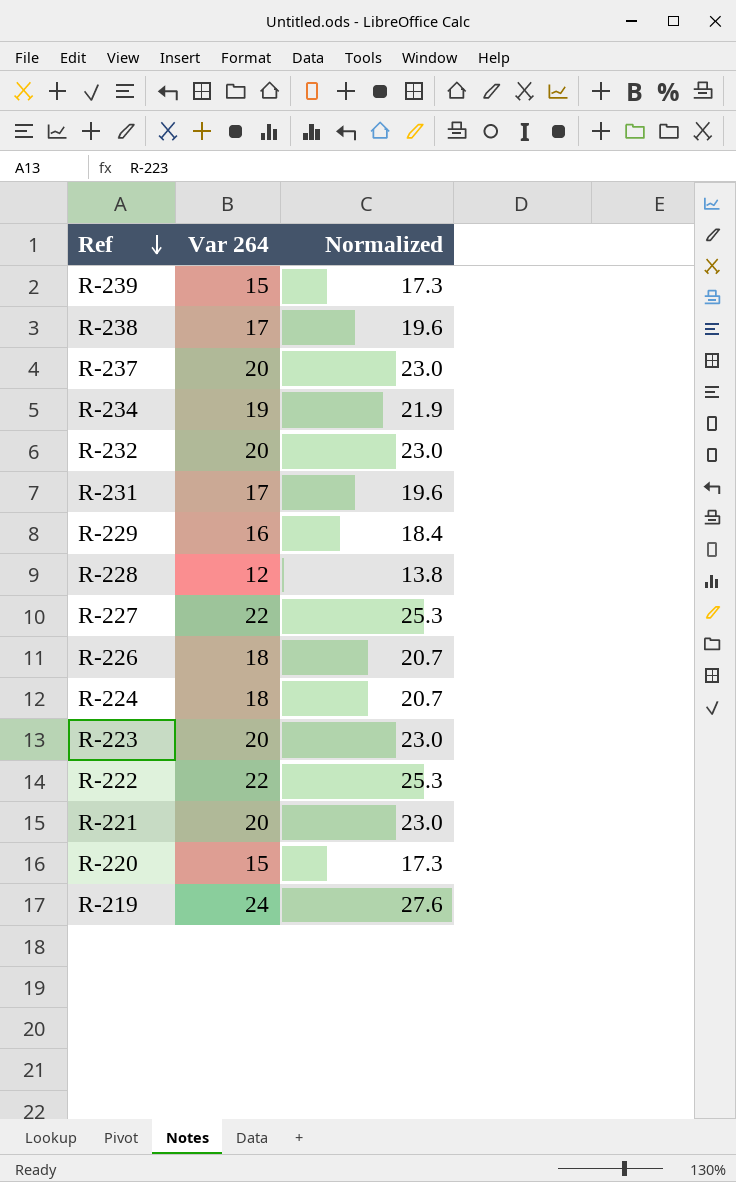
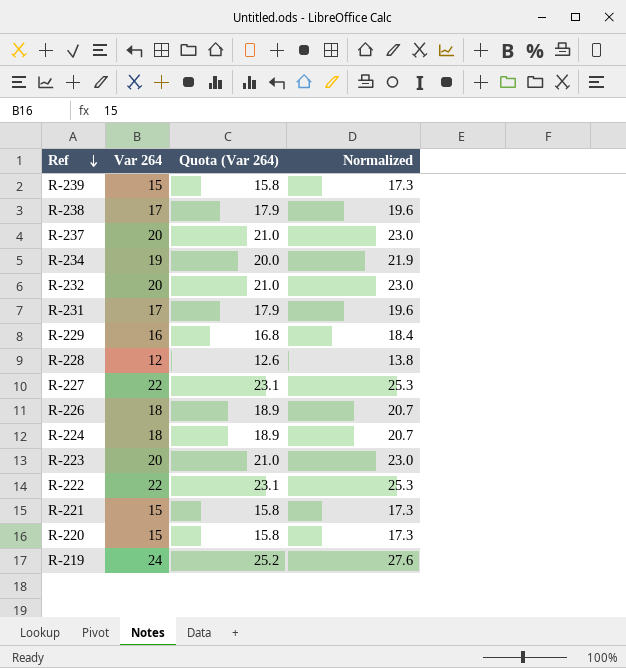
column Quota (Var 264) | formula: none -> [Var 264] * 1.05
R-221 | Var 264: 20 -> 15
R-221 | Normalized: 23.0 -> 17.3

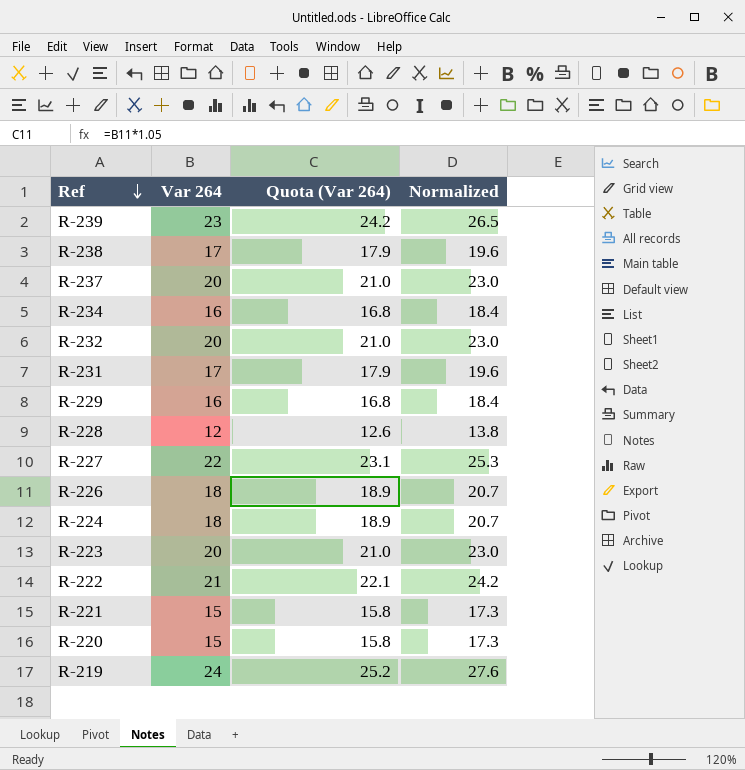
R-239 | Var 264: 15 -> 23
R-239 | Quota (Var 264): 15.8 -> 24.2
R-239 | Normalized: 17.3 -> 26.5
R-234 | Var 264: 19 -> 16
R-234 | Quota (Var 264): 20.0 -> 16.8
R-234 | Normalized: 21.9 -> 18.4
R-222 | Var 264: 22 -> 21
R-222 | Quota (Var 264): 23.1 -> 22.1
R-222 | Normalized: 25.3 -> 24.2

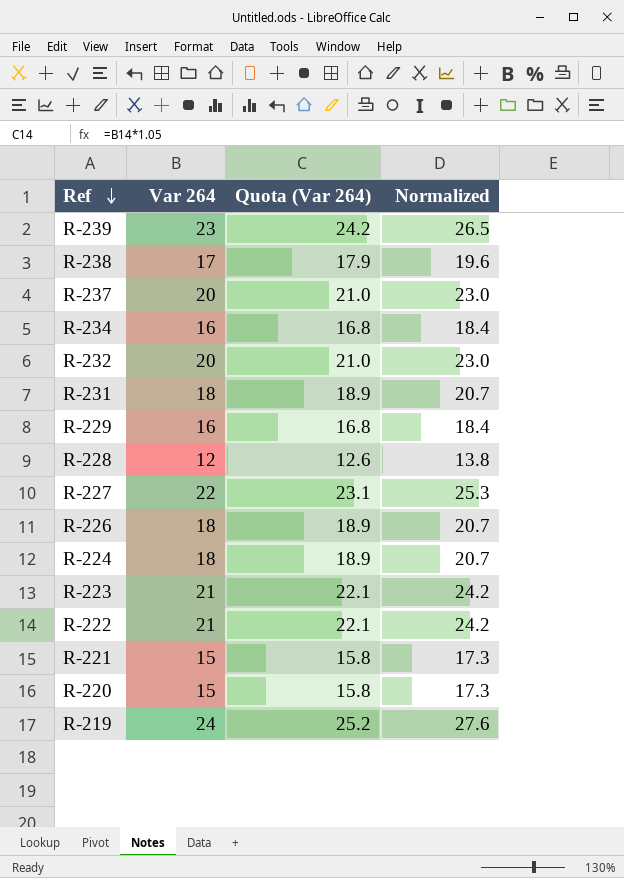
R-231 | Var 264: 17 -> 18
R-231 | Quota (Var 264): 17.9 -> 18.9
R-231 | Normalized: 19.6 -> 20.7
R-223 | Var 264: 20 -> 21
R-223 | Quota (Var 264): 21.0 -> 22.1
R-223 | Normalized: 23.0 -> 24.2

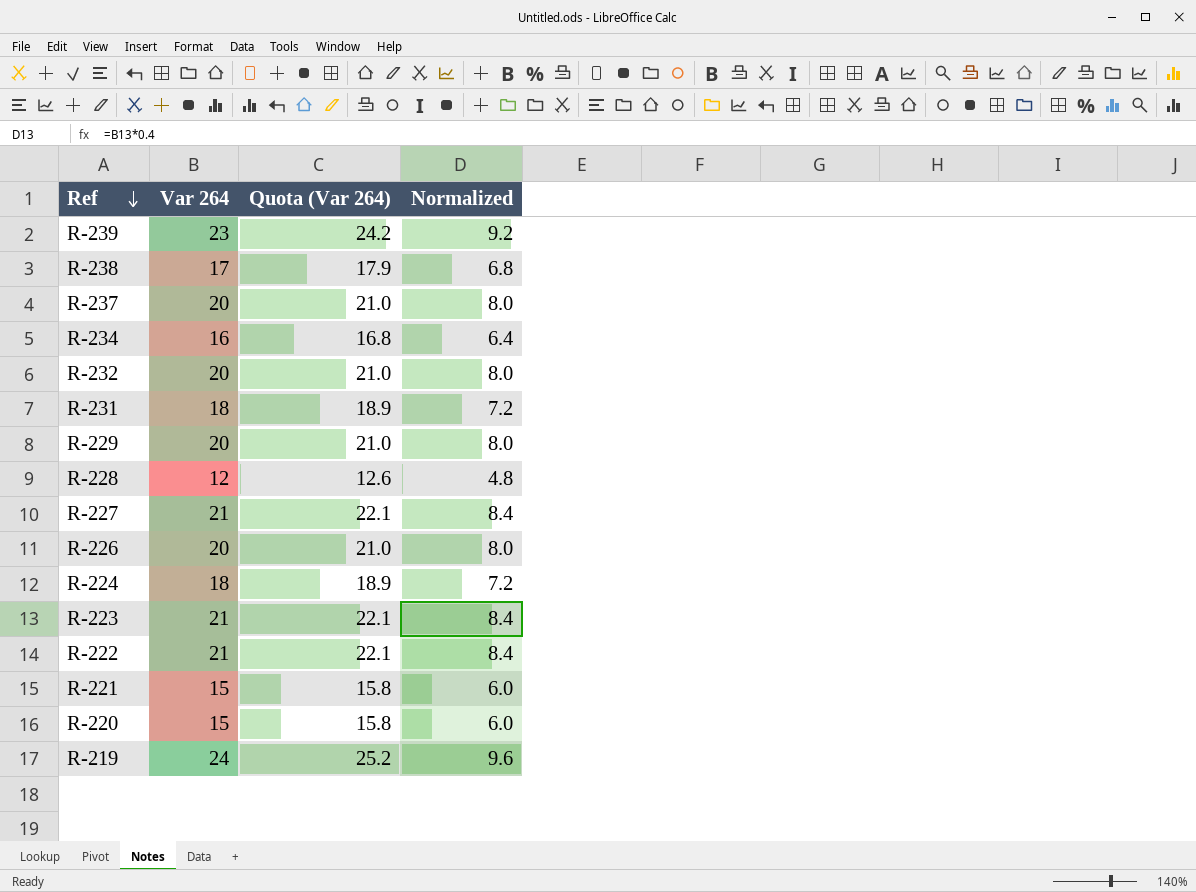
column Normalized | formula: [Var 264] * 1.15 -> [Var 264] * 0.4
R-229 | Var 264: 16 -> 20
R-229 | Quota (Var 264): 16.8 -> 21.0
R-227 | Var 264: 22 -> 21
R-227 | Quota (Var 264): 23.1 -> 22.1
R-226 | Var 264: 18 -> 20
R-226 | Quota (Var 264): 18.9 -> 21.0

